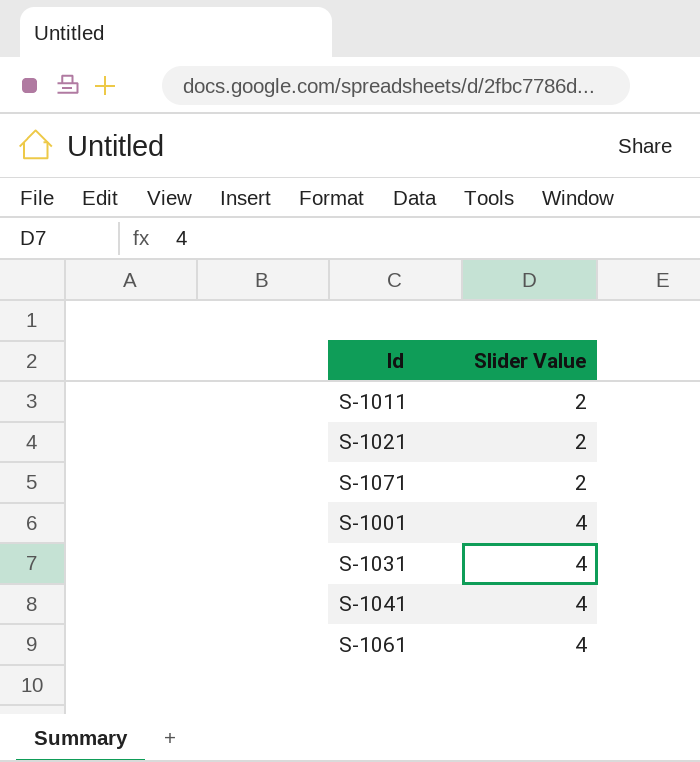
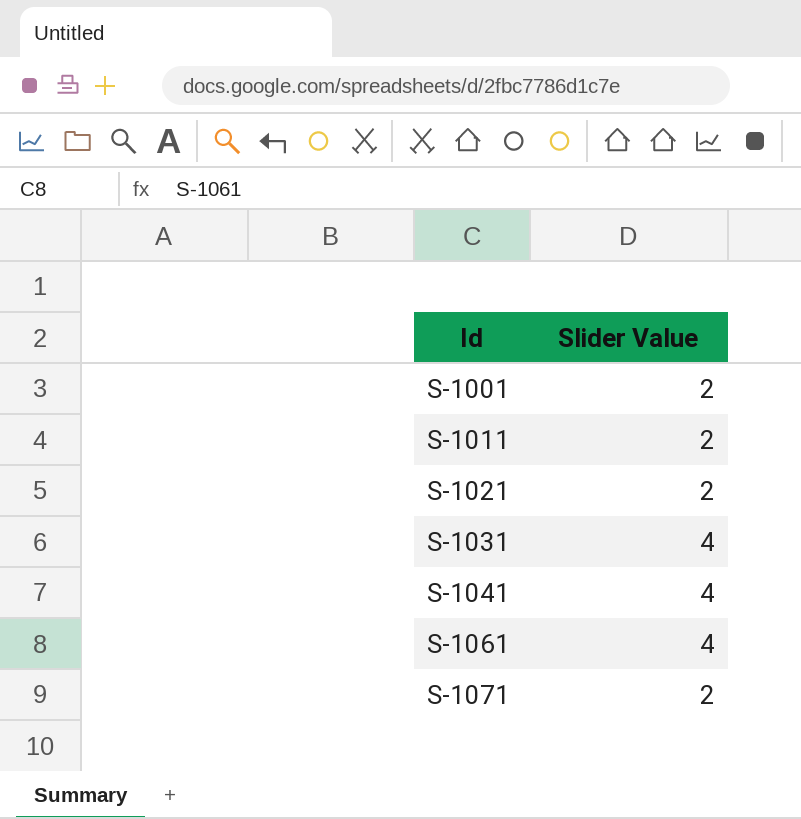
row order: Slider Value ascending -> Id ascending
S-1001 | Slider Value: 4 -> 2

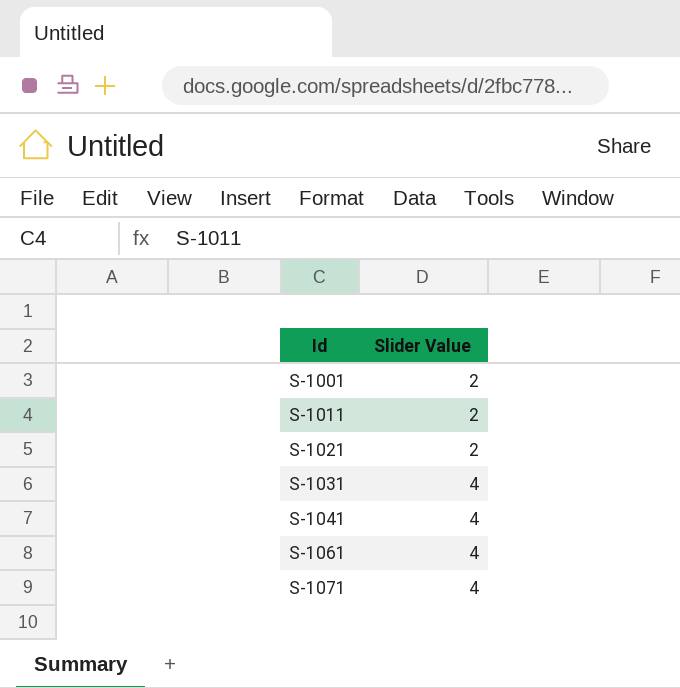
S-1071 | Slider Value: 2 -> 4

